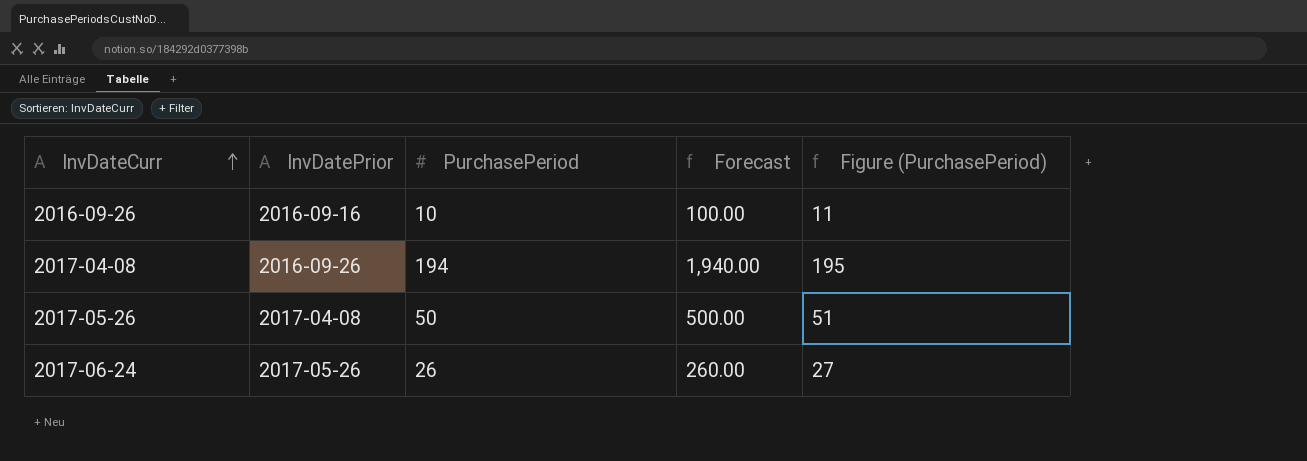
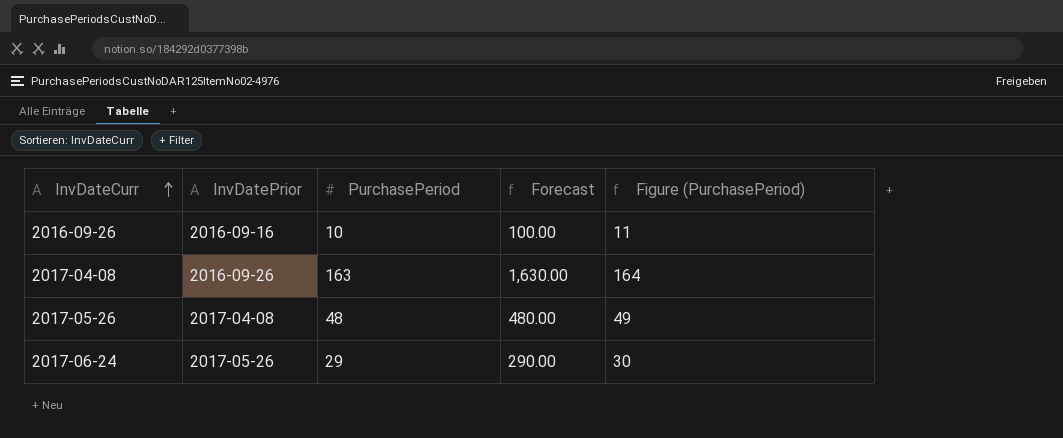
2017-04-08 | PurchasePeriod: 194 -> 163
2017-04-08 | Forecast: 1,940.00 -> 1,630.00
2017-04-08 | Figure (PurchasePeriod): 195 -> 164
2017-05-26 | PurchasePeriod: 50 -> 48
2017-05-26 | Forecast: 500.00 -> 480.00
2017-05-26 | Figure (PurchasePeriod): 51 -> 49
2017-06-24 | PurchasePeriod: 26 -> 29
2017-06-24 | Forecast: 260.00 -> 290.00
2017-06-24 | Figure (PurchasePeriod): 27 -> 30

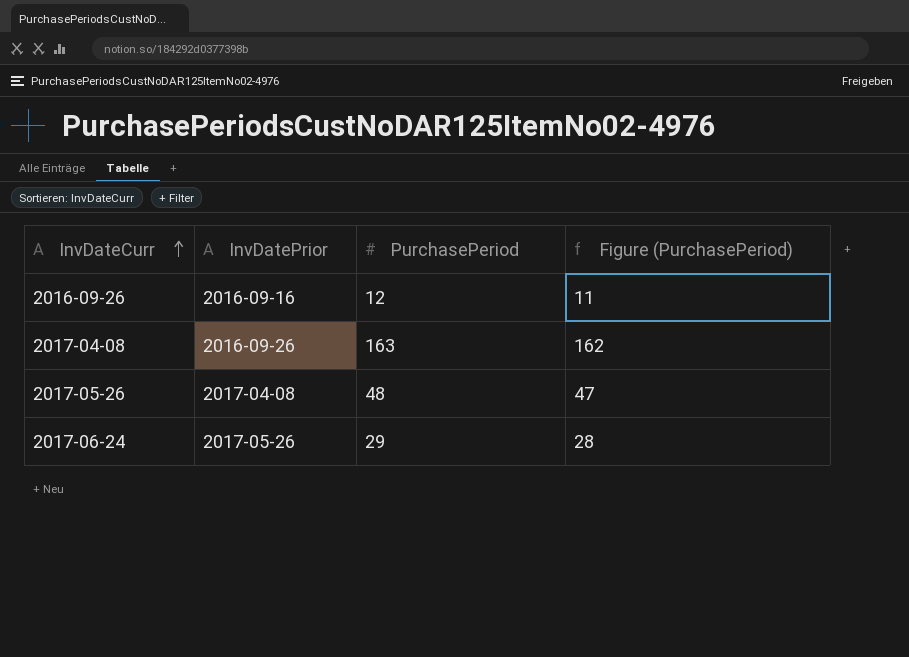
column Forecast | formula: [PurchasePeriod] * 10 -> none
column Figure (PurchasePeriod) | formula: [PurchasePeriod] + 1 -> [PurchasePeriod] - 1
2016-09-26 | PurchasePeriod: 10 -> 12

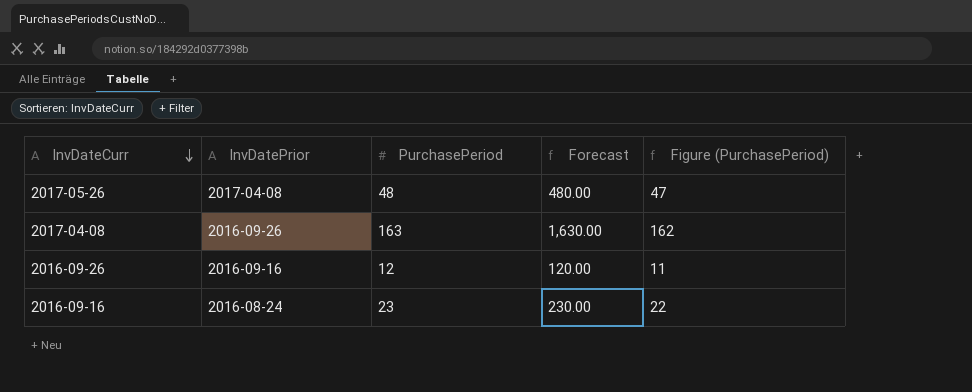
row order: InvDateCurr ascending -> InvDateCurr descending
column Forecast | formula: none -> [PurchasePeriod] * 10
row 2017-06-24: 2017-05-26 | 29 | 28 -> none
row 2016-09-16: none -> 2016-08-24 | 23 | 230.00 | 22

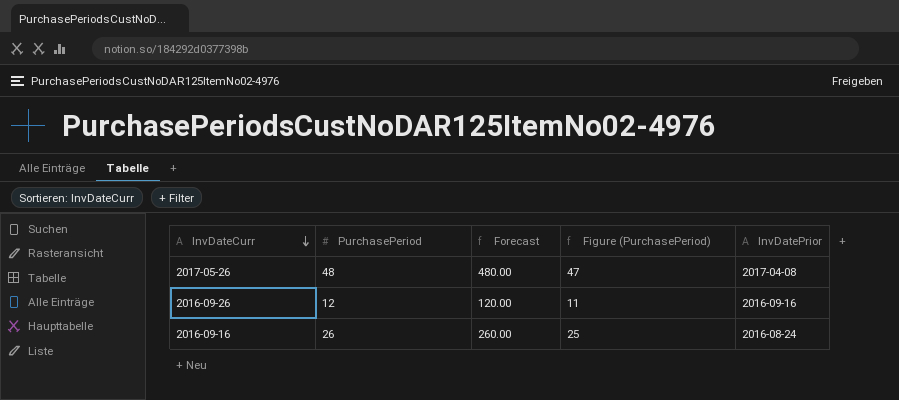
column InvDatePrior | position: 2 -> 5
row 2017-04-08: 2016-09-26 | 163 | 1,630.00 | 162 -> none
2016-09-16 | PurchasePeriod: 23 -> 26
2016-09-16 | Forecast: 230.00 -> 260.00
2016-09-16 | Figure (PurchasePeriod): 22 -> 25

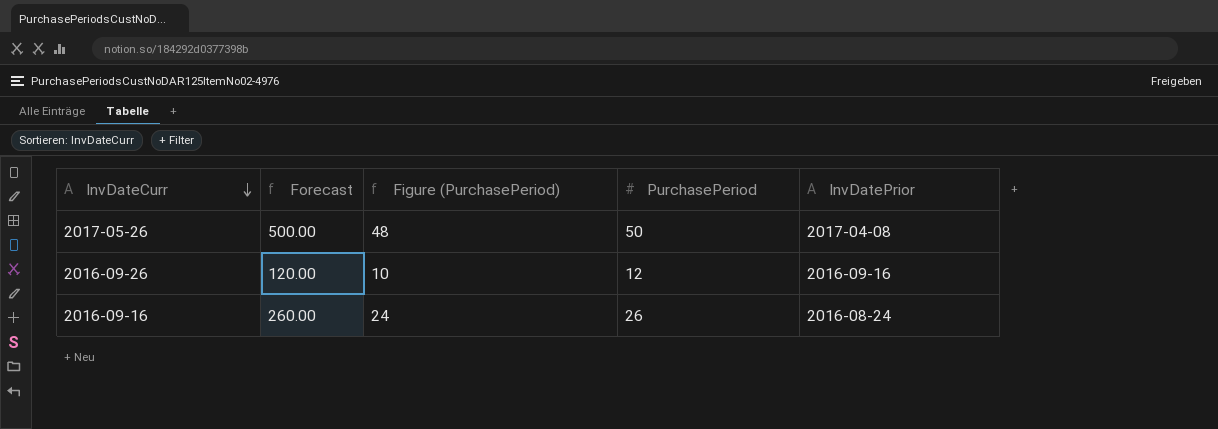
column Figure (PurchasePeriod) | formula: [PurchasePeriod] - 1 -> [PurchasePeriod] - 2
column PurchasePeriod | position: 2 -> 4
2017-05-26 | Forecast: 480.00 -> 500.00
2017-05-26 | PurchasePeriod: 48 -> 50

